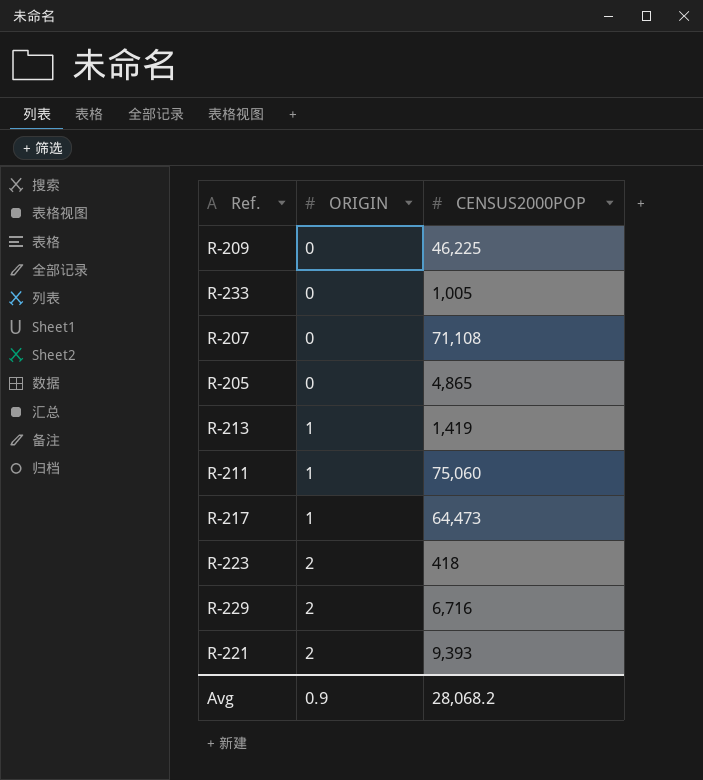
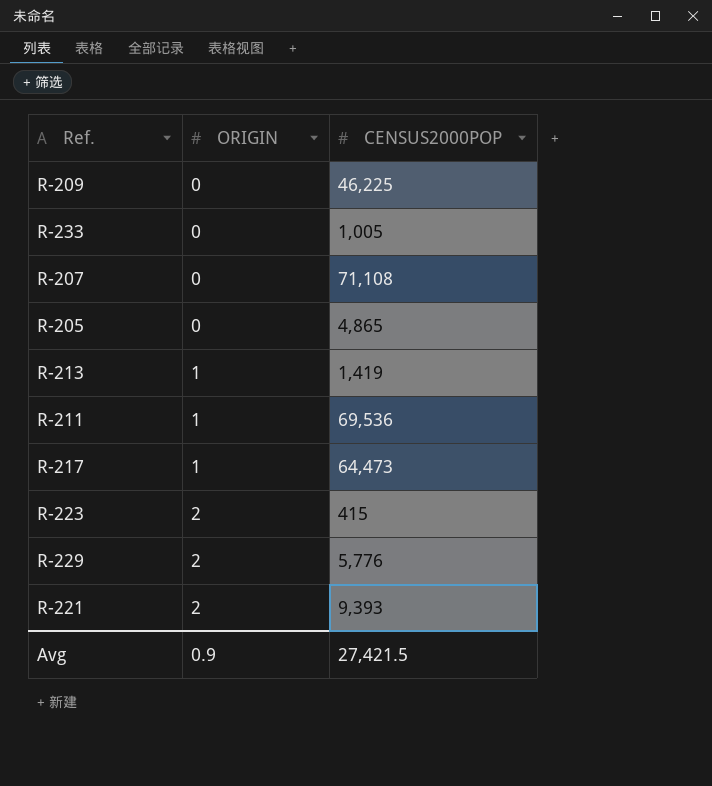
R-211 | CENSUS2000POP: 75,060 -> 69,536
R-223 | CENSUS2000POP: 418 -> 415
R-229 | CENSUS2000POP: 6,716 -> 5,776
Avg | CENSUS2000POP: 28,068.2 -> 27,421.5

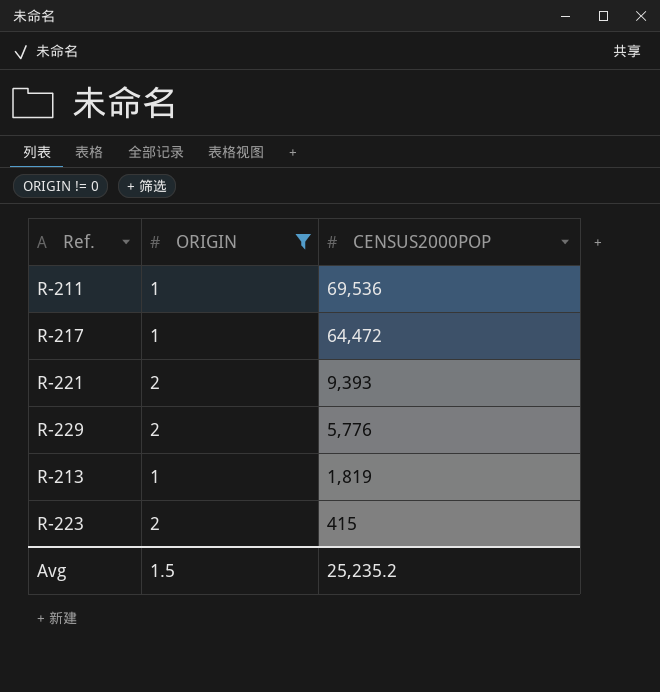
filter: none -> ORIGIN != 0
row order: ORIGIN ascending -> CENSUS2000POP descending
R-217 | CENSUS2000POP: 64,473 -> 64,472
R-213 | CENSUS2000POP: 1,419 -> 1,819
Avg | ORIGIN: 0.9 -> 1.5
Avg | CENSUS2000POP: 27,421.5 -> 25,235.2

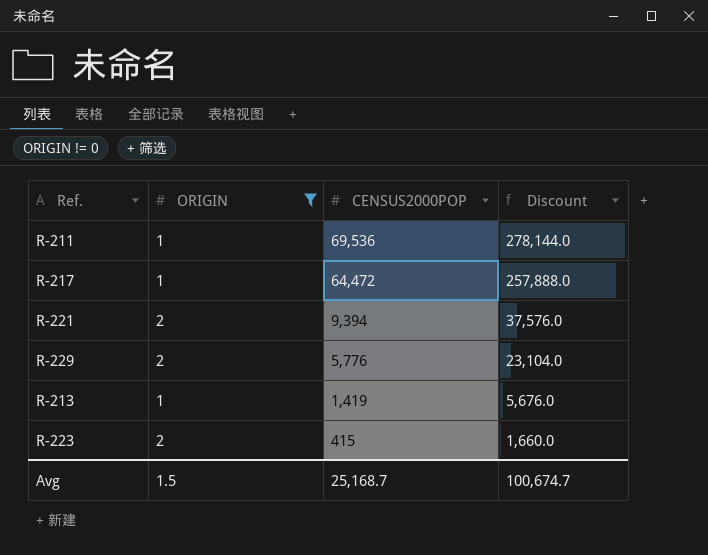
column Discount | formula: none -> [CENSUS2000POP] * 4
R-221 | CENSUS2000POP: 9,393 -> 9,394
R-213 | CENSUS2000POP: 1,819 -> 1,419
Avg | CENSUS2000POP: 25,235.2 -> 25,168.7

